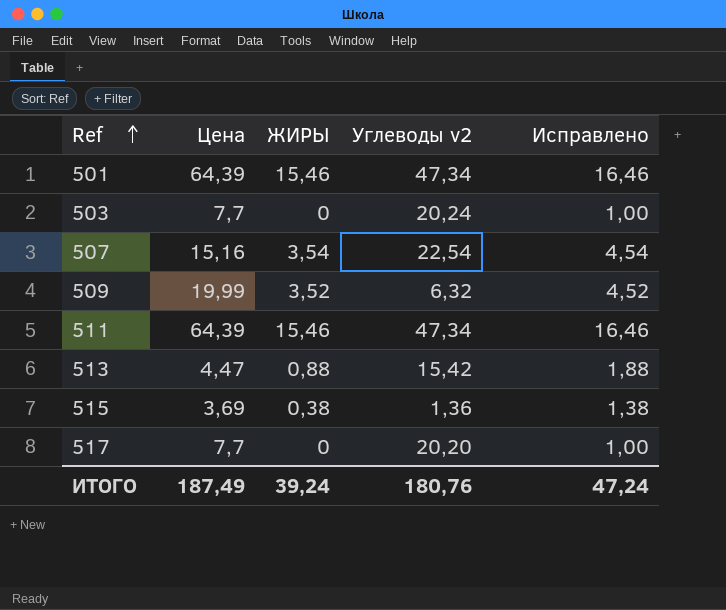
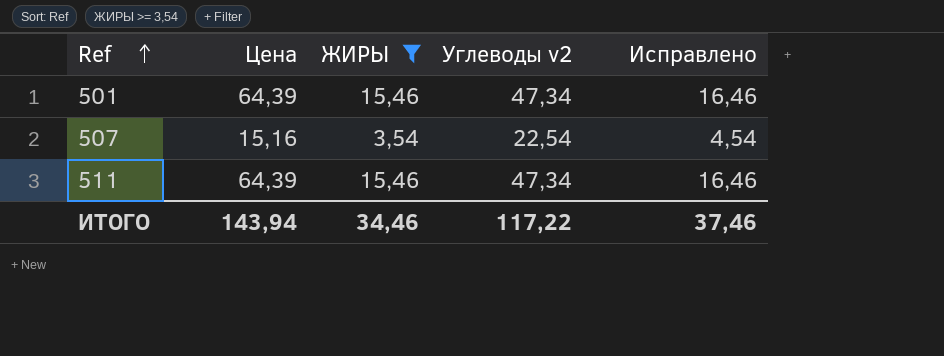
filter: none -> ЖИРЫ >= 3,54
ИТОГО | Цена: 187,49 -> 143,94
ИТОГО | ЖИРЫ: 39,24 -> 34,46
ИТОГО | Углеводы v2: 180,76 -> 117,22
ИТОГО | Исправлено: 47,24 -> 37,46

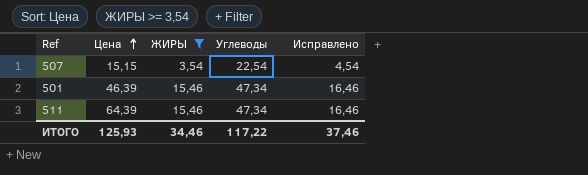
row order: Ref ascending -> Цена ascending
column name: Углеводы v2 -> Углеводы
507 | Цена: 15,16 -> 15,15
501 | Цена: 64,39 -> 46,39
ИТОГО | Цена: 143,94 -> 125,93

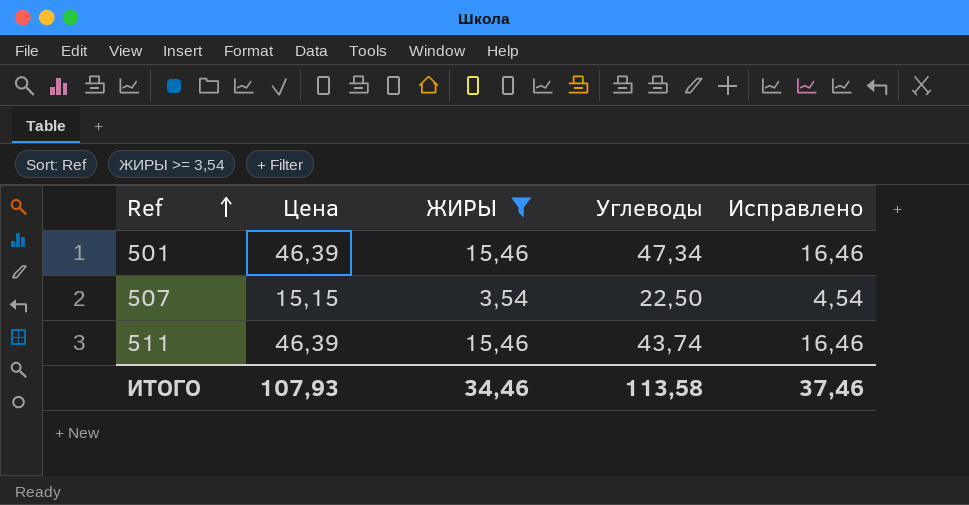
row order: Цена ascending -> Ref ascending
507 | Углеводы: 22,54 -> 22,50
511 | Цена: 64,39 -> 46,39
511 | Углеводы: 47,34 -> 43,74
ИТОГО | Цена: 125,93 -> 107,93
ИТОГО | Углеводы: 117,22 -> 113,58

